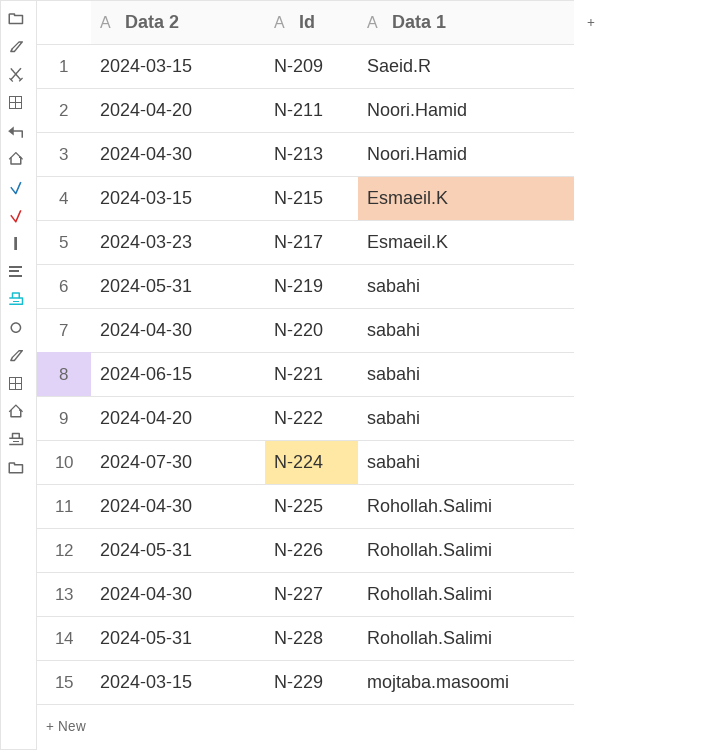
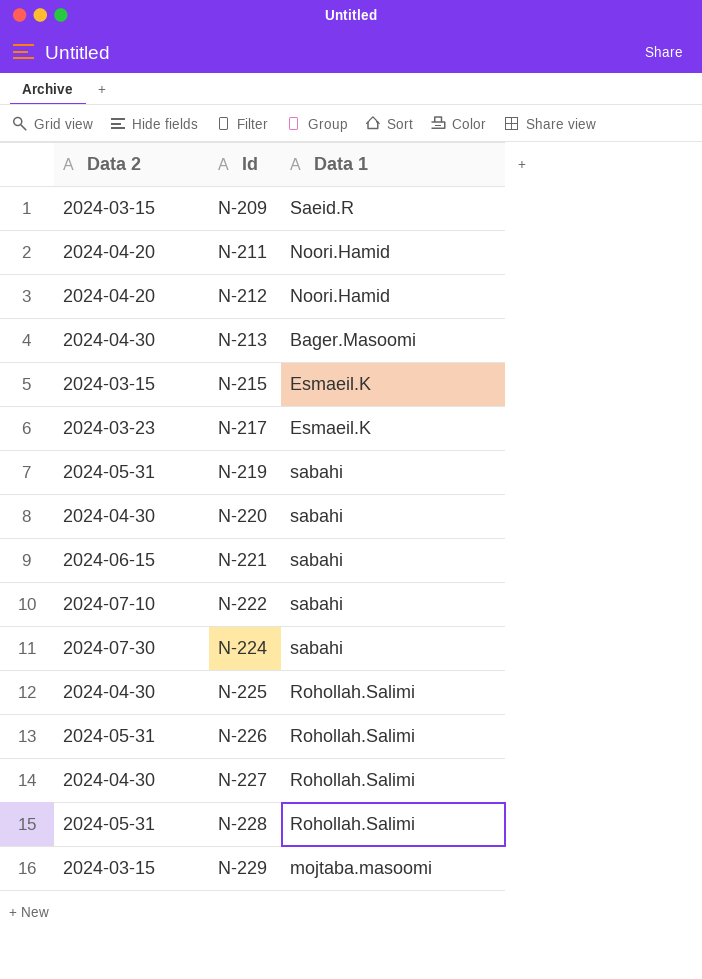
row N-212: none -> 2024-04-20 | Noori.Hamid
N-213 | Data 1: Noori.Hamid -> Bager.Masoomi
N-222 | Data 2: 2024-04-20 -> 2024-07-10

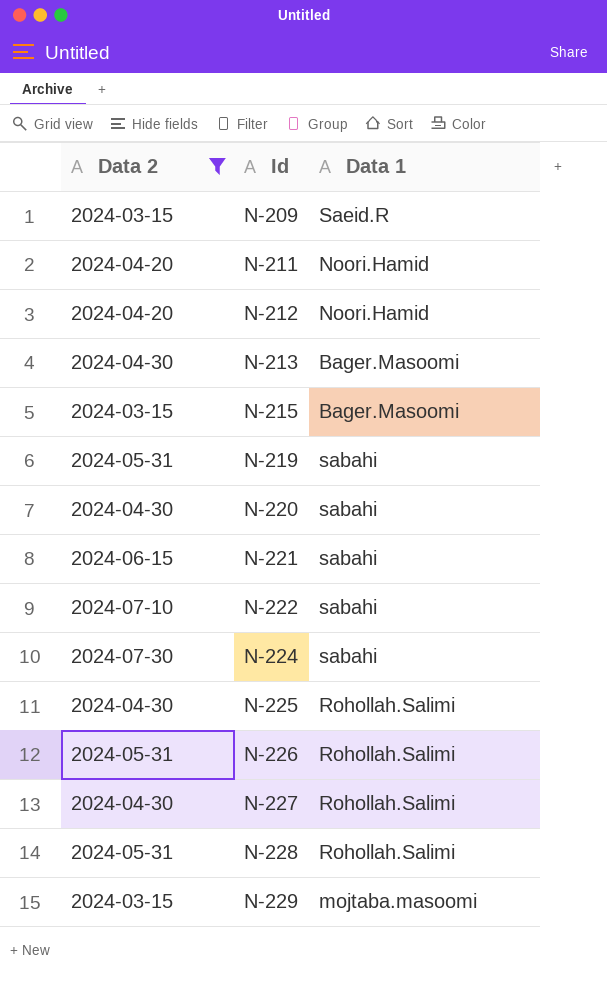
filter: none -> Data 2 != 2024-03-23
N-215 | Data 1: Esmaeil.K -> Bager.Masoomi

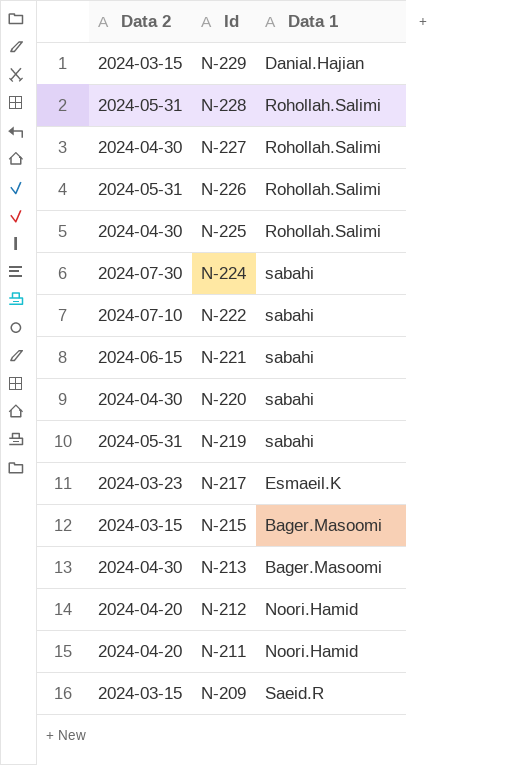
filter: Data 2 != 2024-03-23 -> none
row order: Id ascending -> Id descending
N-229 | Data 1: mojtaba.masoomi -> Danial.Hajian

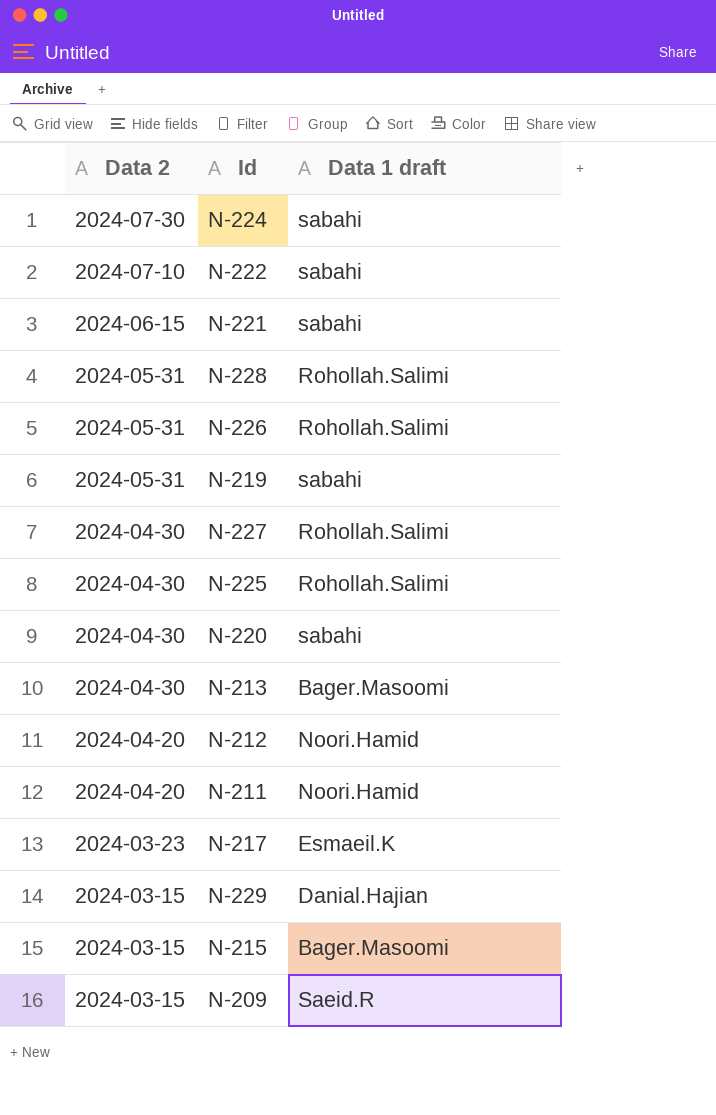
row order: Id descending -> Data 2 descending
column name: Data 1 -> Data 1 draft

